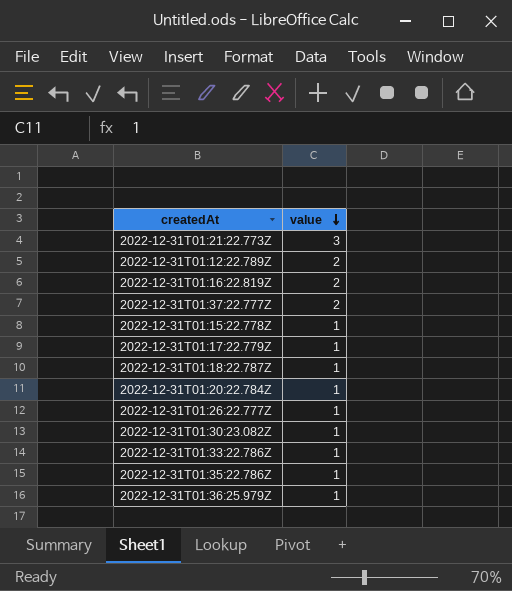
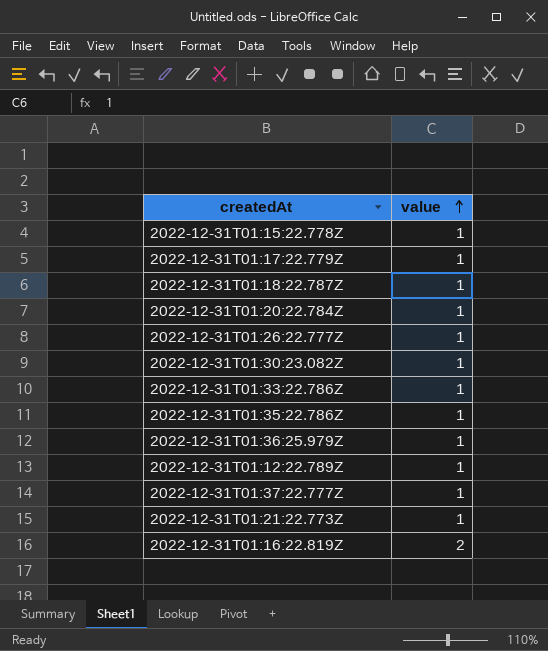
row order: value descending -> value ascending
2022-12-31T01:12:22.789Z | value: 2 -> 1
2022-12-31T01:37:22.777Z | value: 2 -> 1
2022-12-31T01:21:22.773Z | value: 3 -> 1

